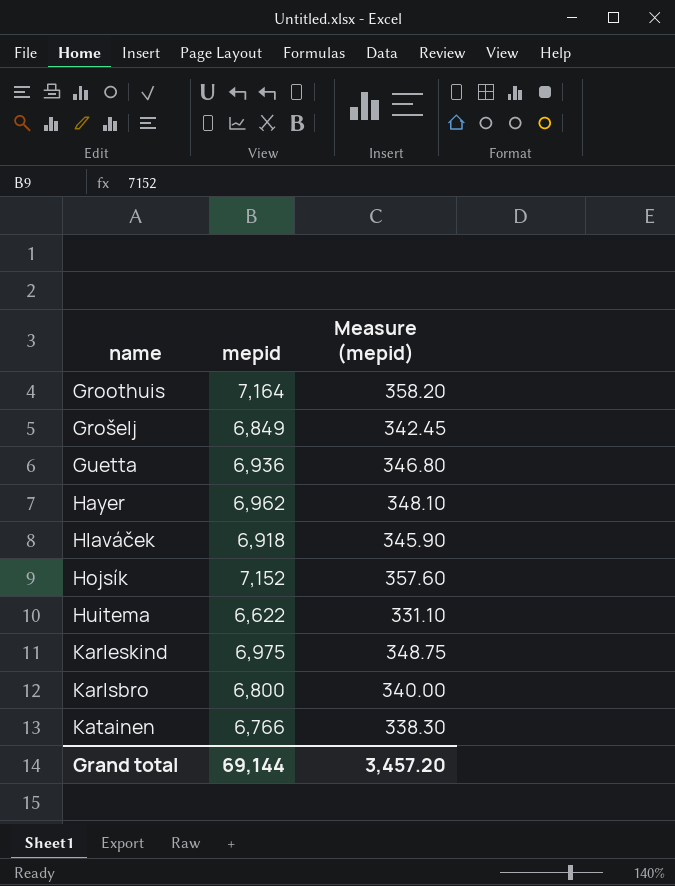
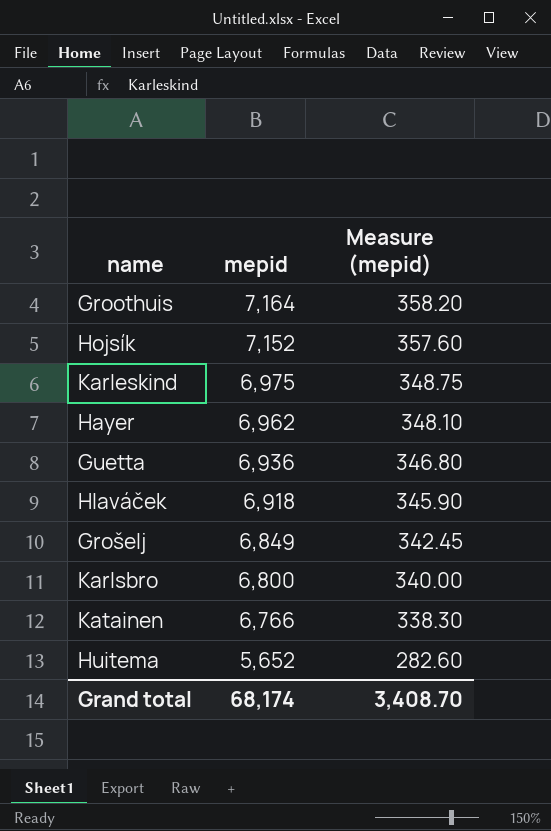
row order: name ascending -> mepid descending
Huitema | mepid: 6,622 -> 5,652
Huitema | Measure (mepid): 331.10 -> 282.60
Grand total | mepid: 69,144 -> 68,174
Grand total | Measure (mepid): 3,457.20 -> 3,408.70

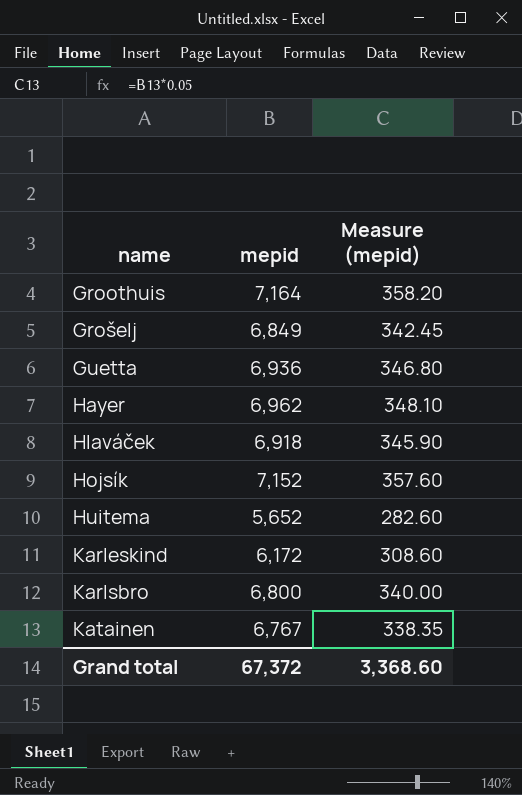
row order: mepid descending -> name ascending
Karleskind | mepid: 6,975 -> 6,172
Karleskind | Measure (mepid): 348.75 -> 308.60
Katainen | mepid: 6,766 -> 6,767
Katainen | Measure (mepid): 338.30 -> 338.35
Grand total | mepid: 68,174 -> 67,372
Grand total | Measure (mepid): 3,408.70 -> 3,368.60

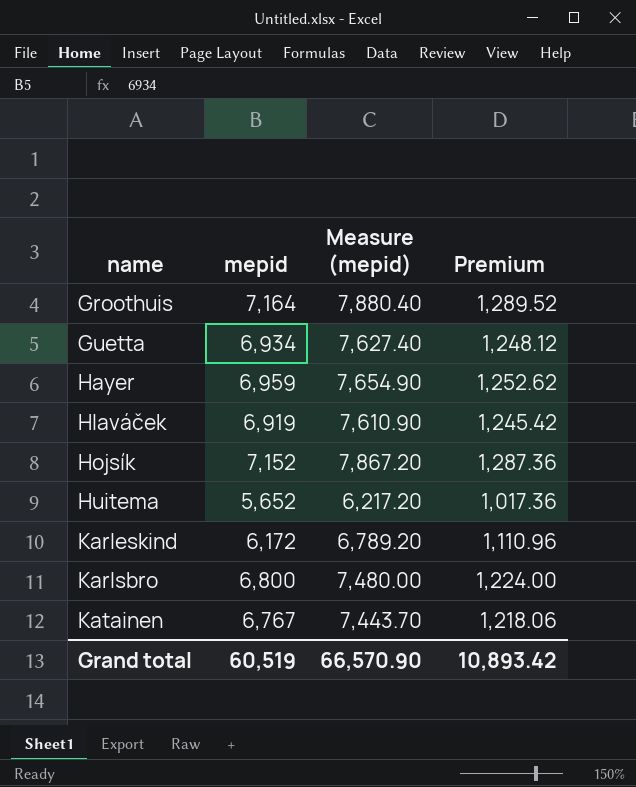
column Measure (mepid) | formula: [mepid] * 0.05 -> [mepid] * 1.1
column Premium | formula: none -> [mepid] * 0.18
row Grošelj: 6,849 | 342.45 -> none
Guetta | mepid: 6,936 -> 6,934
Hayer | mepid: 6,962 -> 6,959
Hlaváček | mepid: 6,918 -> 6,919
Grand total | mepid: 67,372 -> 60,519
Grand total | Measure (mepid): 3,368.60 -> 66,570.90

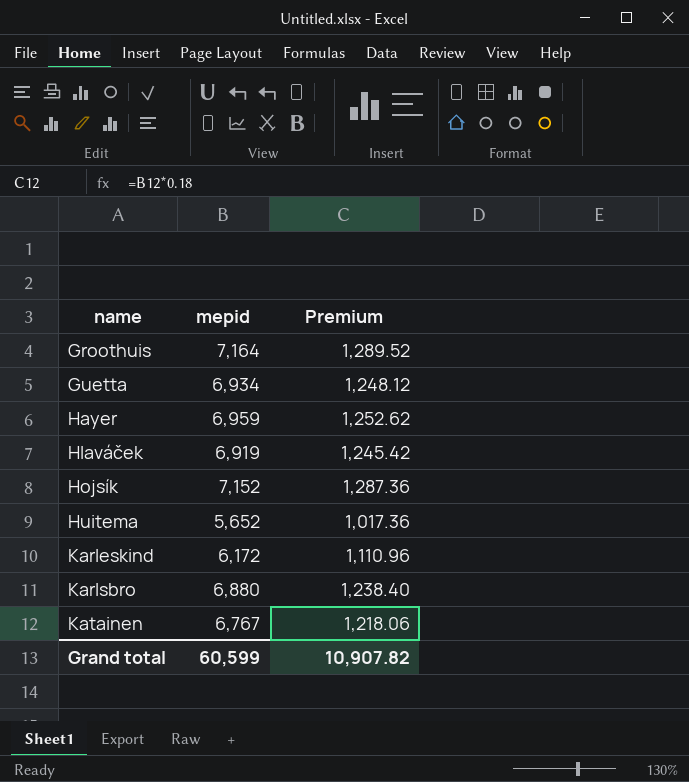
column Measure (mepid) | formula: [mepid] * 1.1 -> none
Karlsbro | mepid: 6,800 -> 6,880
Karlsbro | Premium: 1,224.00 -> 1,238.40
Grand total | mepid: 60,519 -> 60,599
Grand total | Premium: 10,893.42 -> 10,907.82

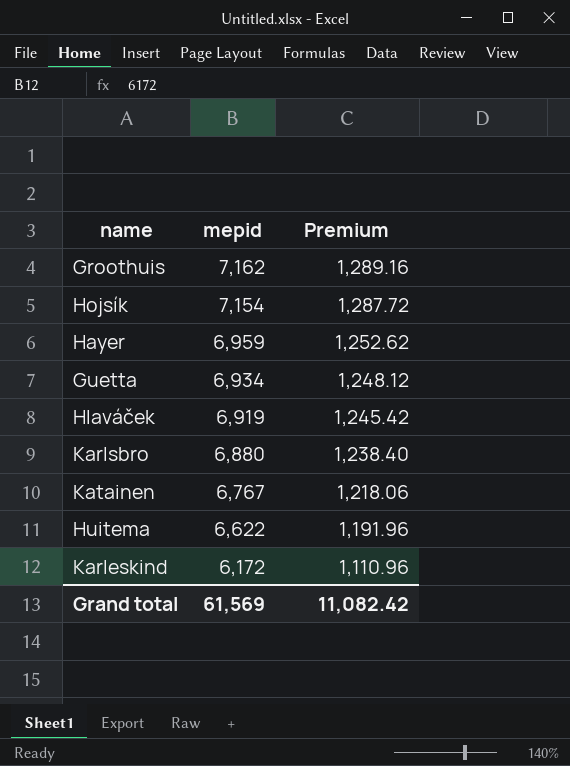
row order: name ascending -> mepid descending
Groothuis | mepid: 7,164 -> 7,162
Groothuis | Premium: 1,289.52 -> 1,289.16
Hojsík | mepid: 7,152 -> 7,154
Hojsík | Premium: 1,287.36 -> 1,287.72
Huitema | mepid: 5,652 -> 6,622
Huitema | Premium: 1,017.36 -> 1,191.96
Grand total | mepid: 60,599 -> 61,569
Grand total | Premium: 10,907.82 -> 11,082.42

